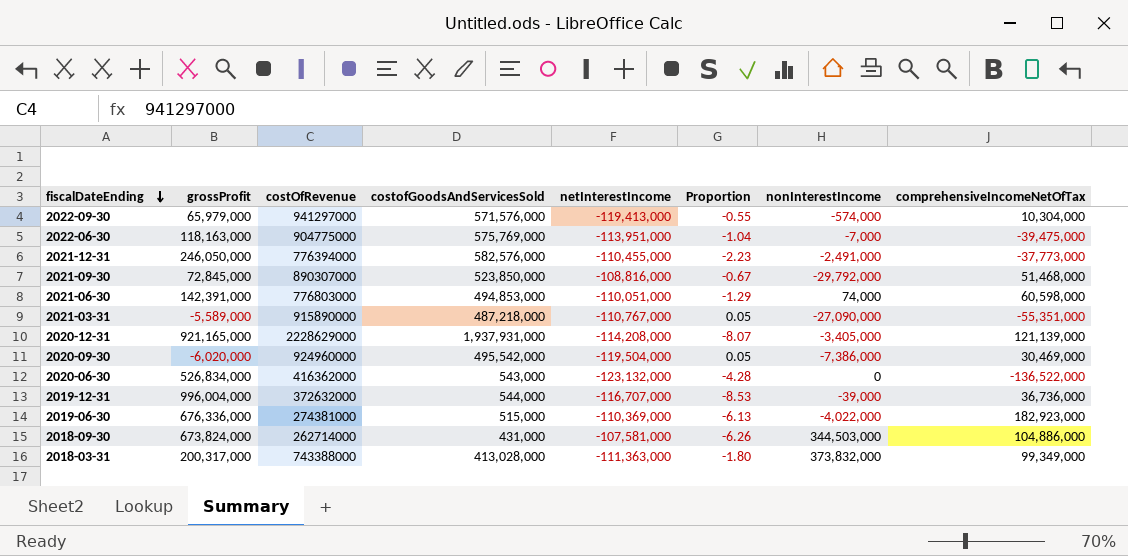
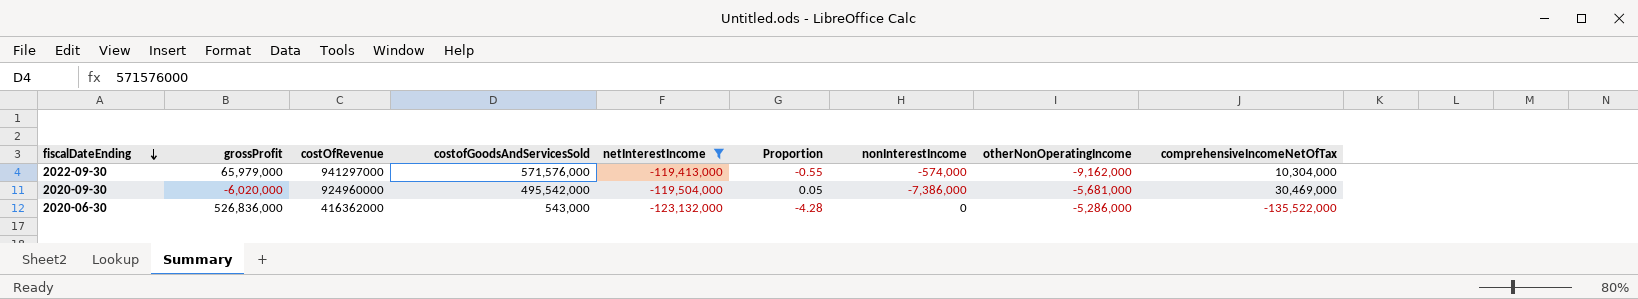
filter: none -> netInterestIncome <= -119,413,000
column otherNonOperatingIncome | position: none -> 8
2020-06-30 | grossProfit: 526,834,000 -> 526,836,000
2020-06-30 | comprehensiveIncomeNetOfTax: -136,522,000 -> -135,522,000

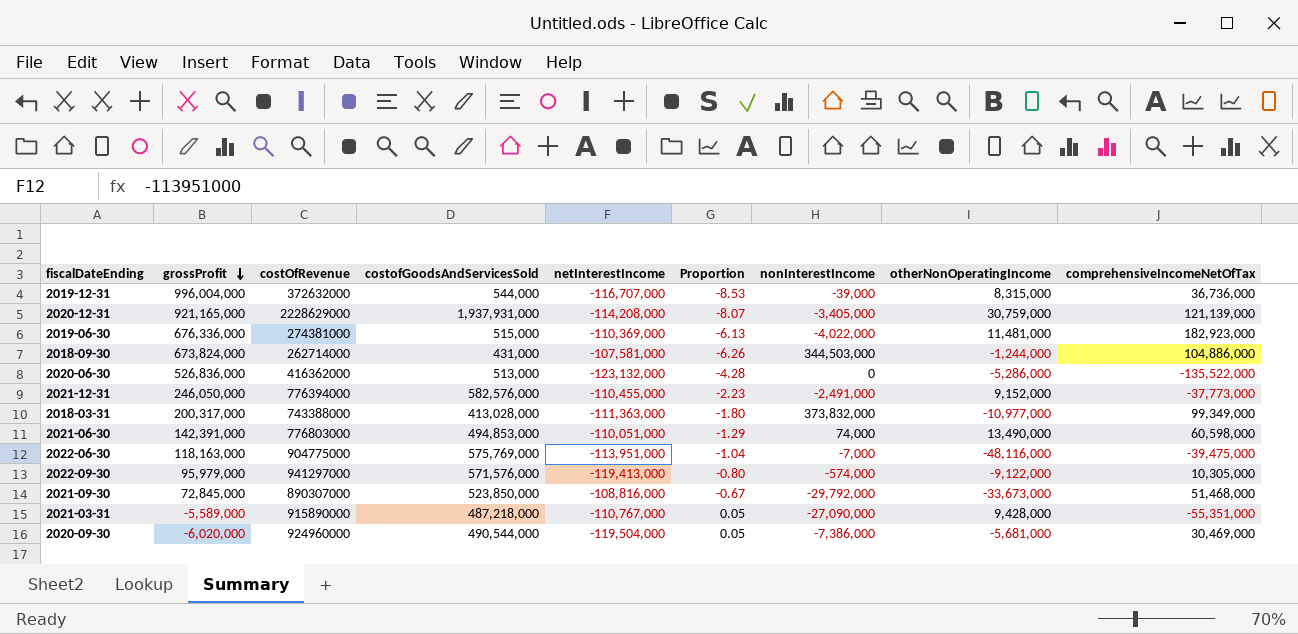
filter: netInterestIncome <= -119,413,000 -> none
row order: fiscalDateEnding descending -> grossProfit descending
2020-06-30 | costofGoodsAndServicesSold: 543,000 -> 513,000
2022-09-30 | grossProfit: 65,979,000 -> 95,979,000
2022-09-30 | Proportion: -0.55 -> -0.80
2022-09-30 | otherNonOperatingIncome: -9,162,000 -> -9,122,000
2022-09-30 | comprehensiveIncomeNetOfTax: 10,304,000 -> 10,305,000
2020-09-30 | costofGoodsAndServicesSold: 495,542,000 -> 490,544,000

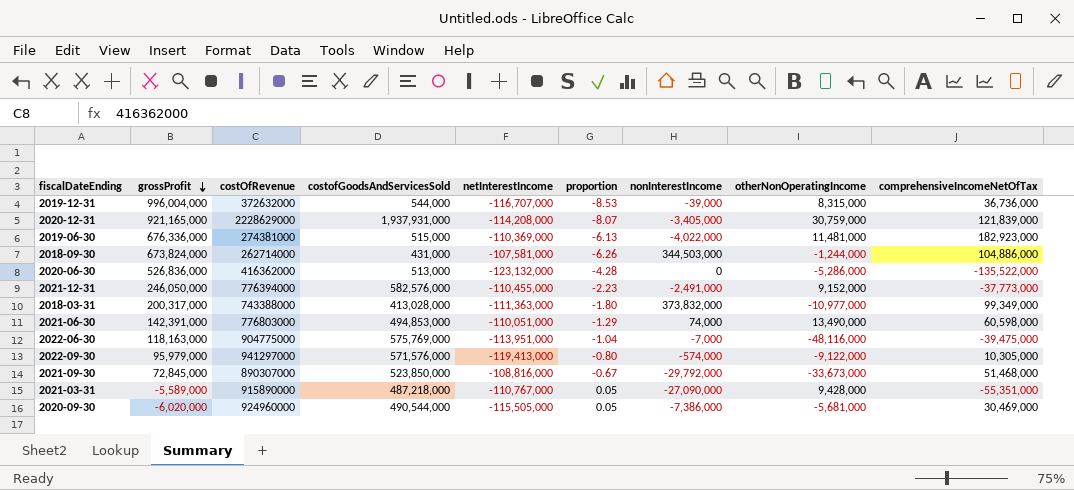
column name: Proportion -> proportion
2020-12-31 | comprehensiveIncomeNetOfTax: 121,139,000 -> 121,839,000
2020-09-30 | netInterestIncome: -119,504,000 -> -115,505,000

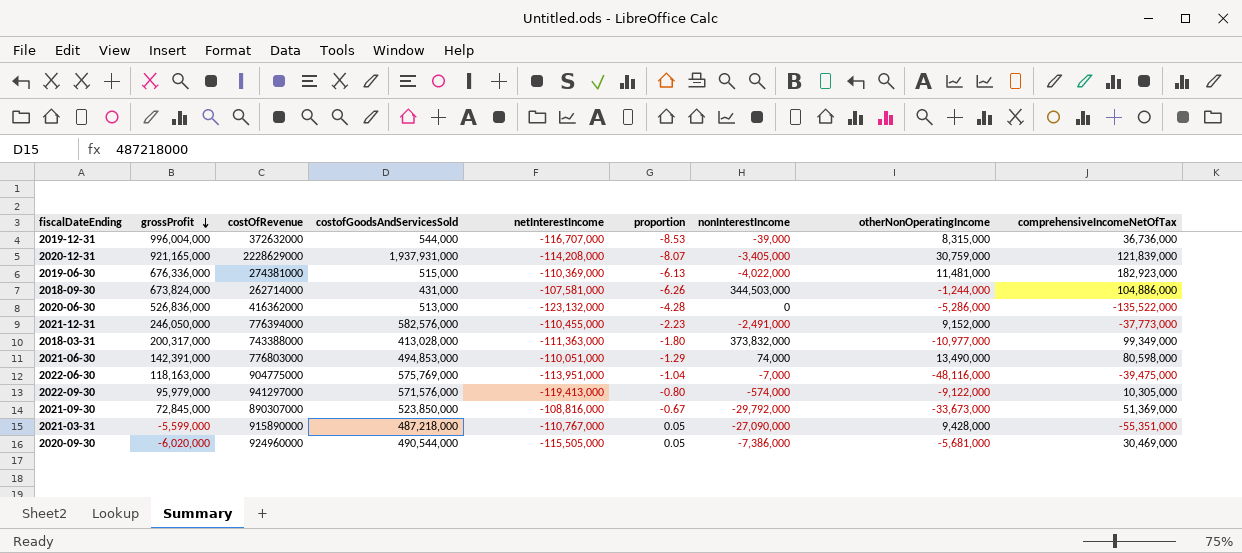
2021-06-30 | comprehensiveIncomeNetOfTax: 60,598,000 -> 80,598,000
2021-09-30 | comprehensiveIncomeNetOfTax: 51,468,000 -> 51,369,000
2021-03-31 | grossProfit: -5,589,000 -> -5,599,000

